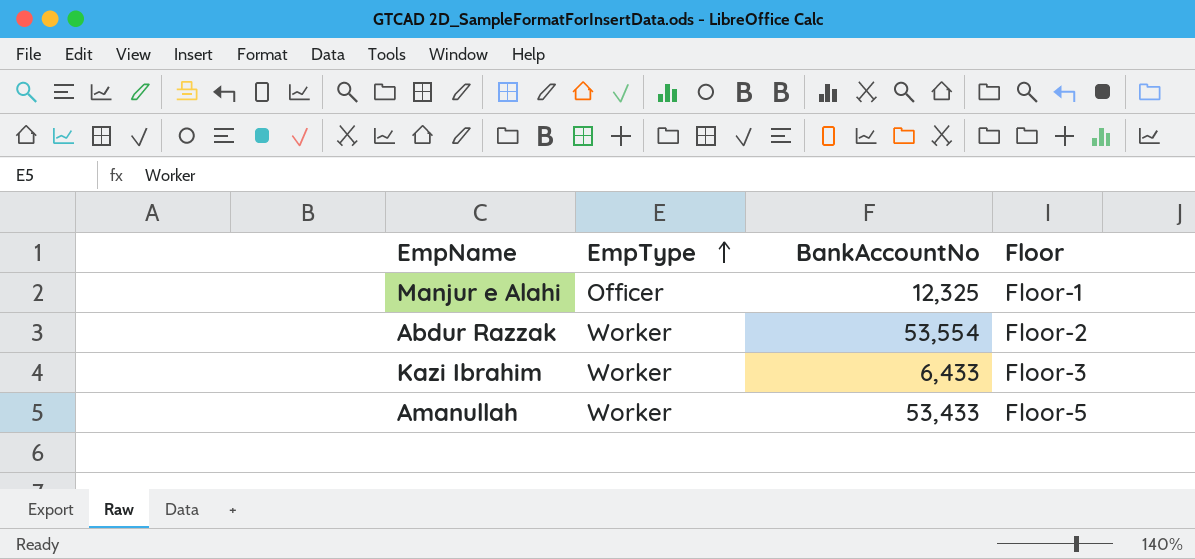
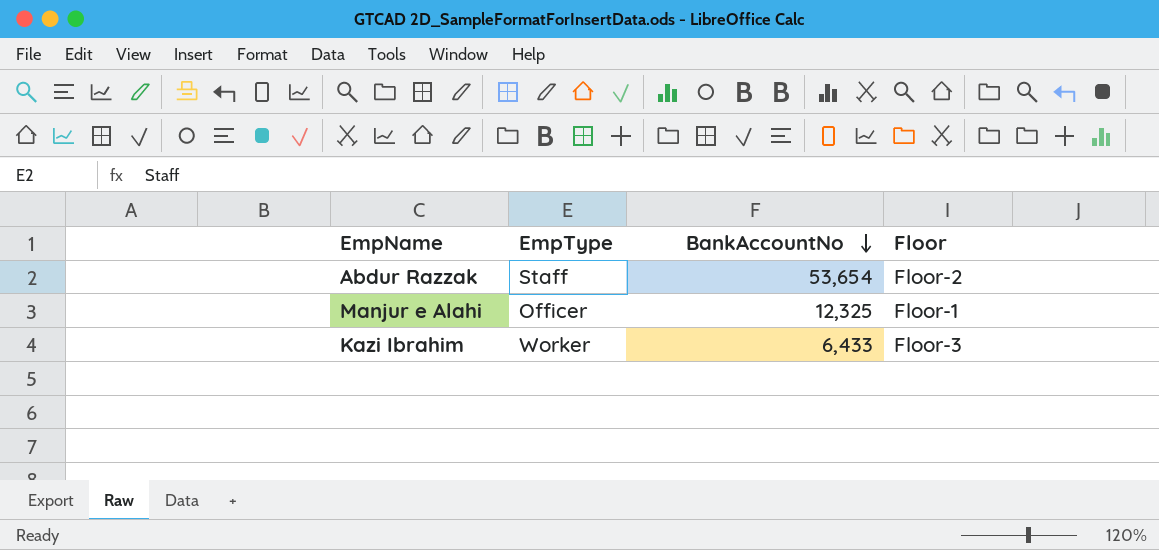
row order: EmpType ascending -> BankAccountNo descending
row Amanullah: Worker | 53,433 | Floor-5 -> none
Abdur Razzak | EmpType: Worker -> Staff
Abdur Razzak | BankAccountNo: 53,554 -> 53,654

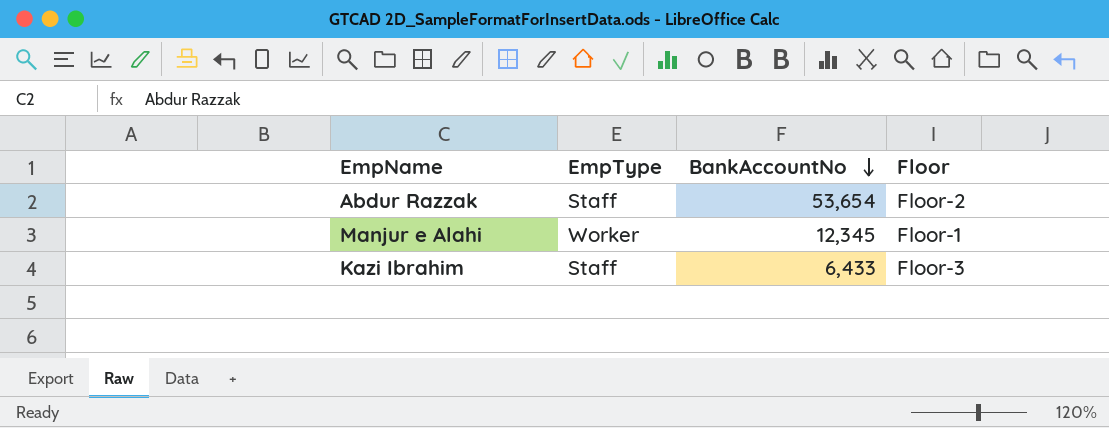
Manjur e Alahi | EmpType: Officer -> Worker
Manjur e Alahi | BankAccountNo: 12,325 -> 12,345
Kazi Ibrahim | EmpType: Worker -> Staff

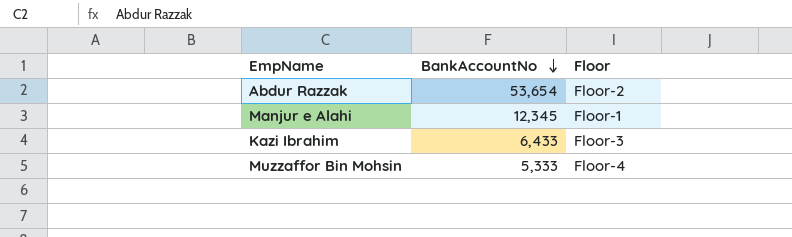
column EmpType | position: 2 -> none
row Muzzaffor Bin Mohsin: none -> 5,333 | Floor-4

